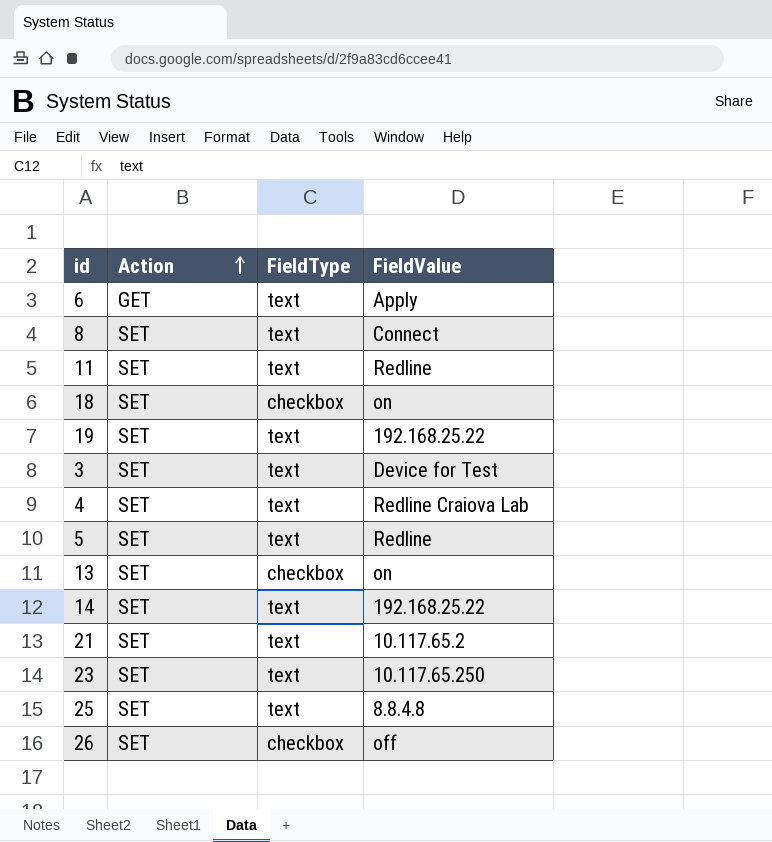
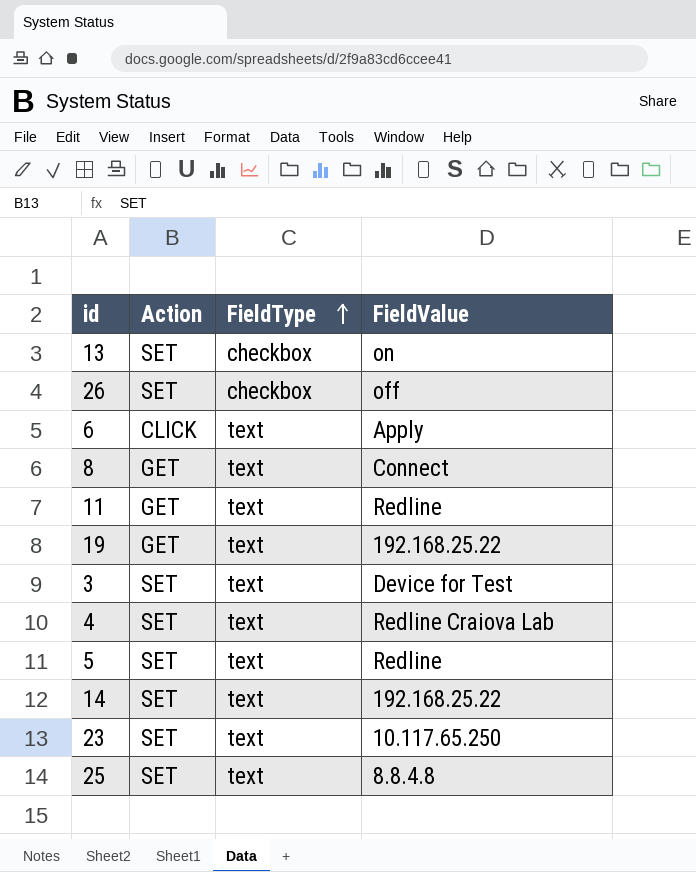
row order: Action ascending -> FieldType ascending
row 18: SET | checkbox | on -> none
row 21: SET | text | 10.117.65.2 -> none
6 | Action: GET -> CLICK
8 | Action: SET -> GET
11 | Action: SET -> GET
19 | Action: SET -> GET

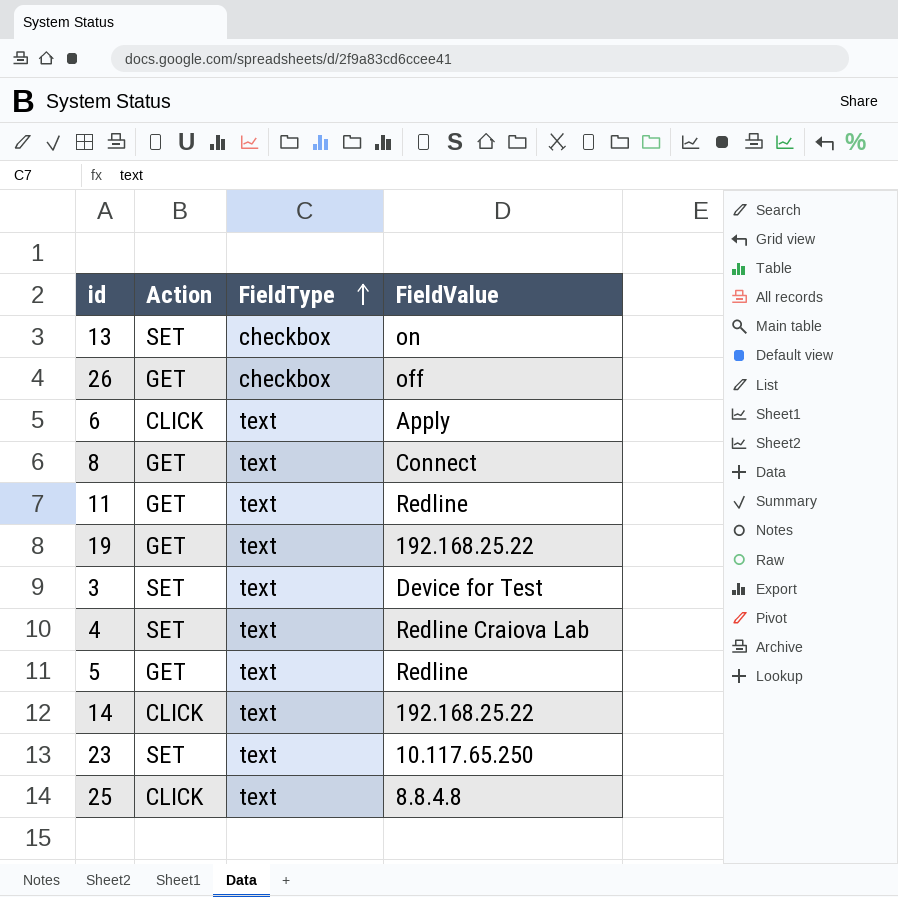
26 | Action: SET -> GET
5 | Action: SET -> GET
14 | Action: SET -> CLICK
25 | Action: SET -> CLICK

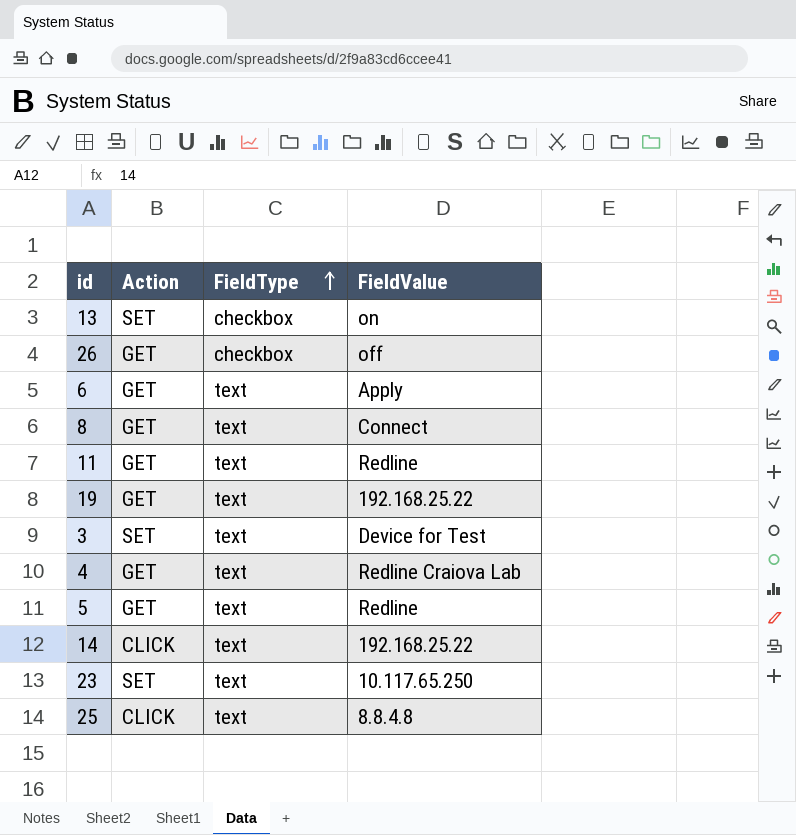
6 | Action: CLICK -> GET
4 | Action: SET -> GET

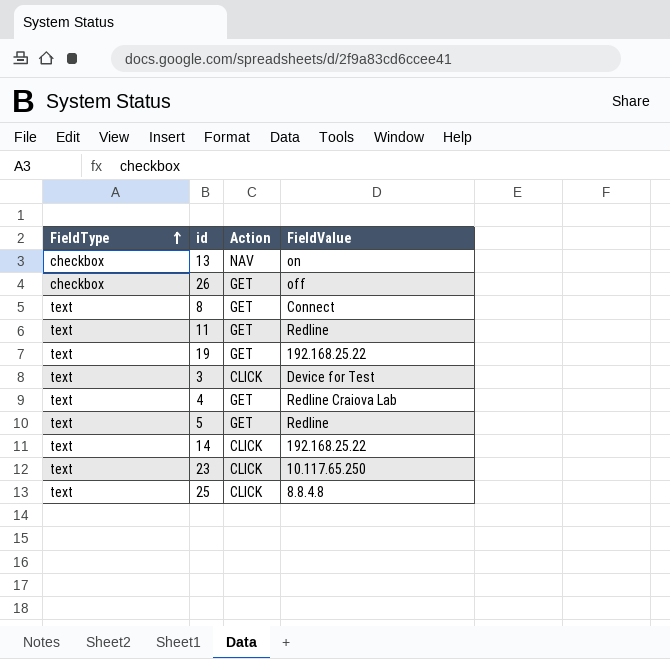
column FieldType | position: 3 -> 1
row 6: GET | text | Apply -> none
13 | Action: SET -> NAV
3 | Action: SET -> CLICK
23 | Action: SET -> CLICK

